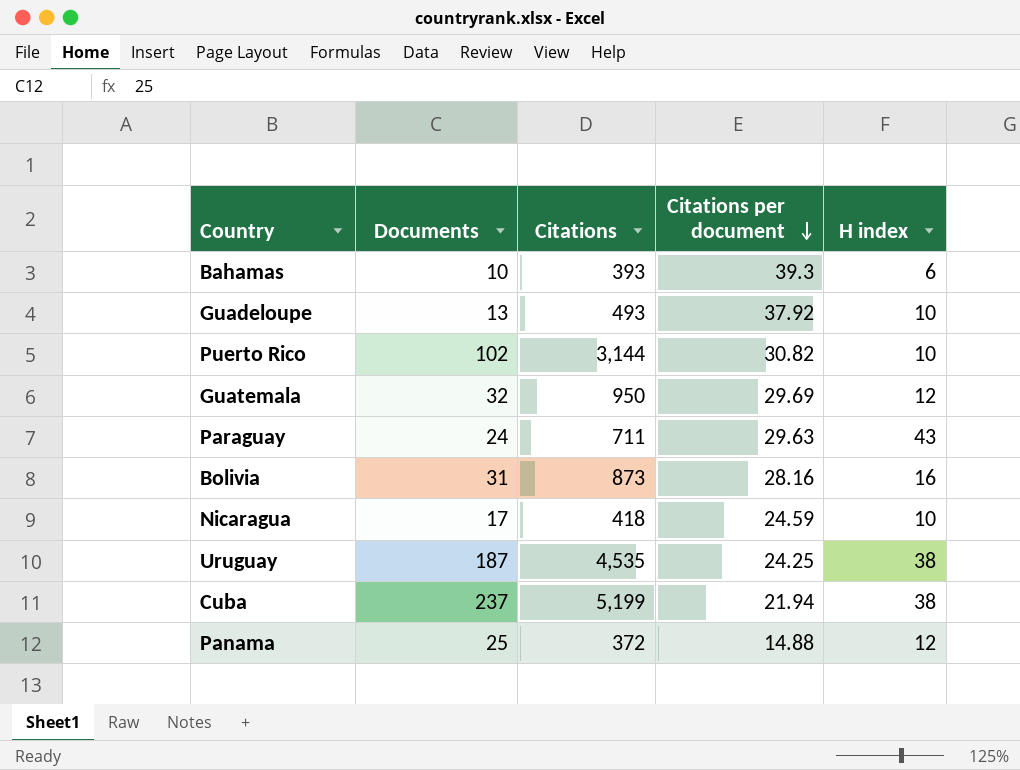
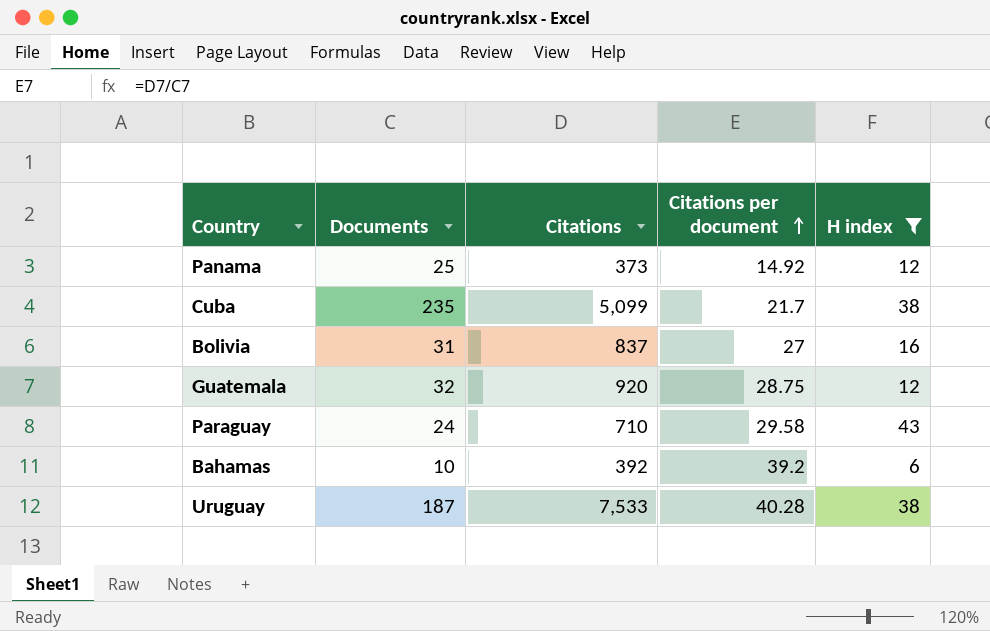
filter: none -> H index != 10
row order: Citations per document descending -> Citations per document ascending
Panama | Citations: 372 -> 373
Panama | Citations per document: 14.88 -> 14.92
Cuba | Documents: 237 -> 235
Cuba | Citations: 5,199 -> 5,099
Cuba | Citations per document: 21.94 -> 21.7
Bolivia | Citations: 873 -> 837
Bolivia | Citations per document: 28.16 -> 27
Guatemala | Citations: 950 -> 920
Guatemala | Citations per document: 29.69 -> 28.75
Paraguay | Citations: 711 -> 710
Paraguay | Citations per document: 29.63 -> 29.58
Bahamas | Citations: 393 -> 392
Bahamas | Citations per document: 39.3 -> 39.2
Uruguay | Citations: 4,535 -> 7,533
Uruguay | Citations per document: 24.25 -> 40.28

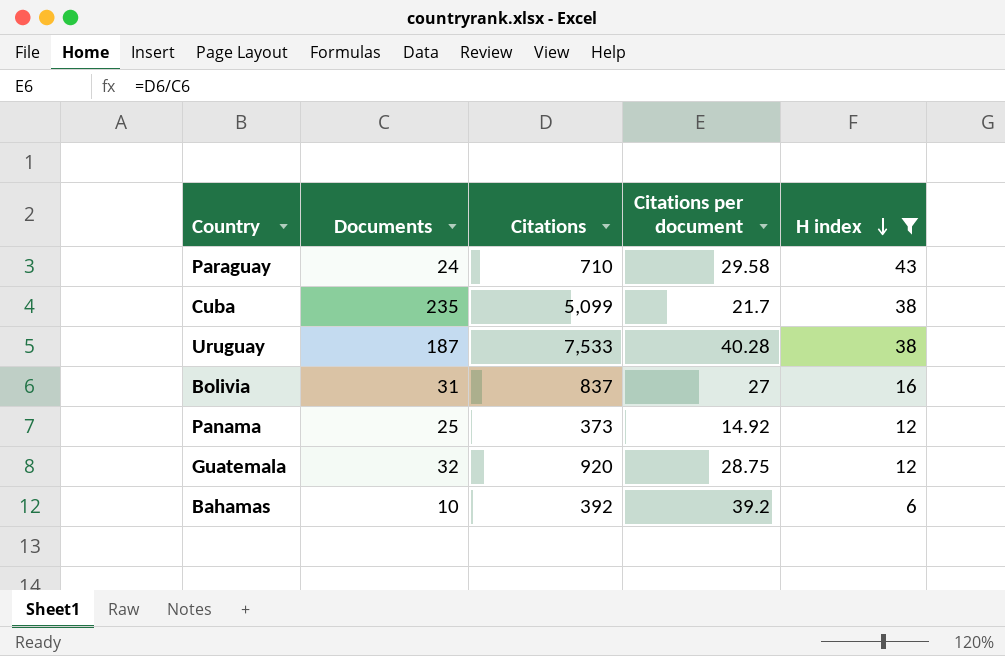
row order: Citations per document ascending -> H index descending

